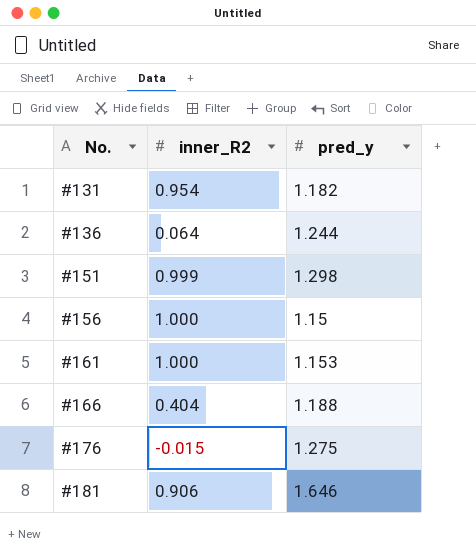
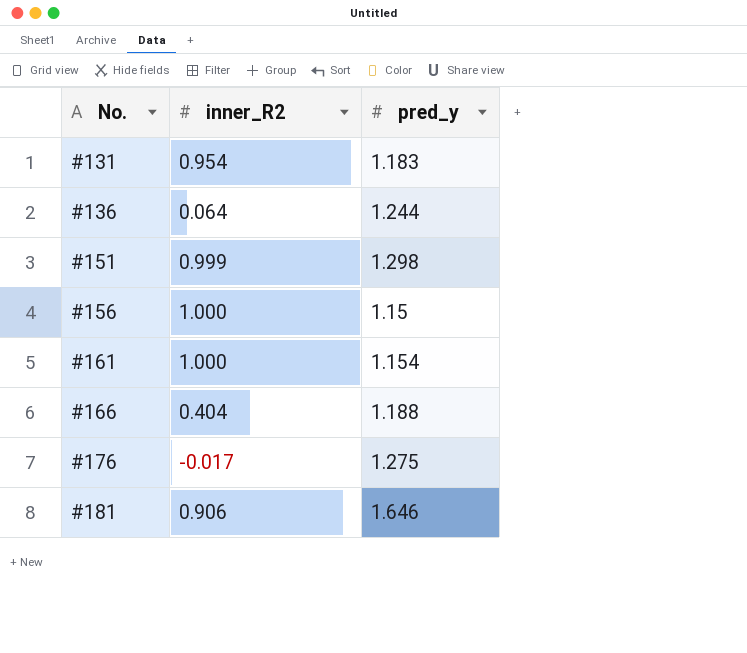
#131 | pred_y: 1.182 -> 1.183
#161 | pred_y: 1.153 -> 1.154
#176 | inner_R2: -0.015 -> -0.017

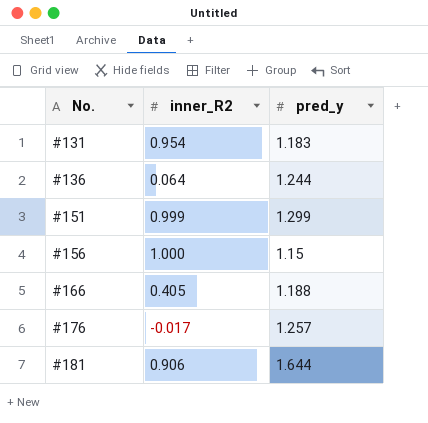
row #161: 1.000 | 1.154 -> none
#151 | pred_y: 1.298 -> 1.299
#166 | inner_R2: 0.404 -> 0.405
#176 | pred_y: 1.275 -> 1.257
#181 | pred_y: 1.646 -> 1.644

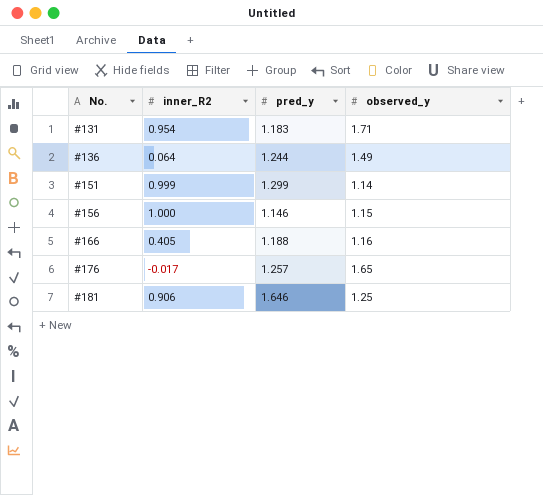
column observed_y | position: none -> 4
#156 | pred_y: 1.15 -> 1.146
#181 | pred_y: 1.644 -> 1.646

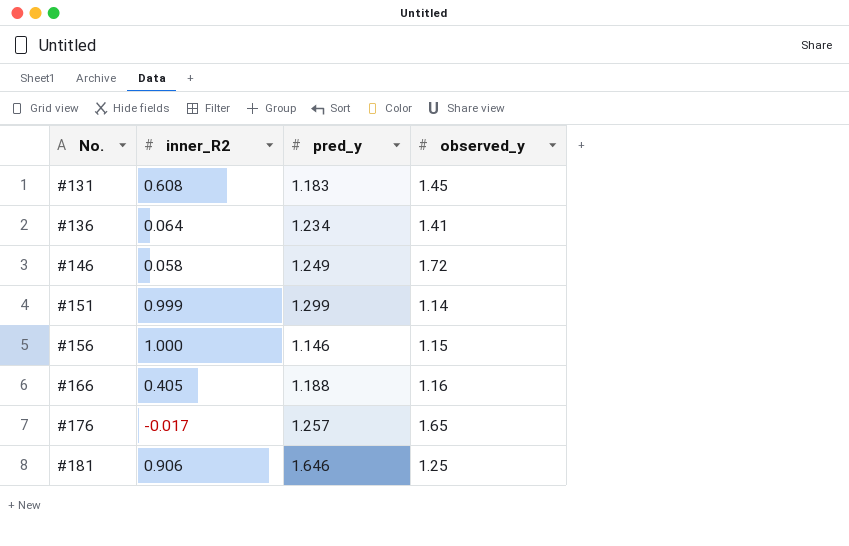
#131 | inner_R2: 0.954 -> 0.608
#131 | observed_y: 1.71 -> 1.45
#136 | pred_y: 1.244 -> 1.234
#136 | observed_y: 1.49 -> 1.41
row #146: none -> 0.058 | 1.249 | 1.72

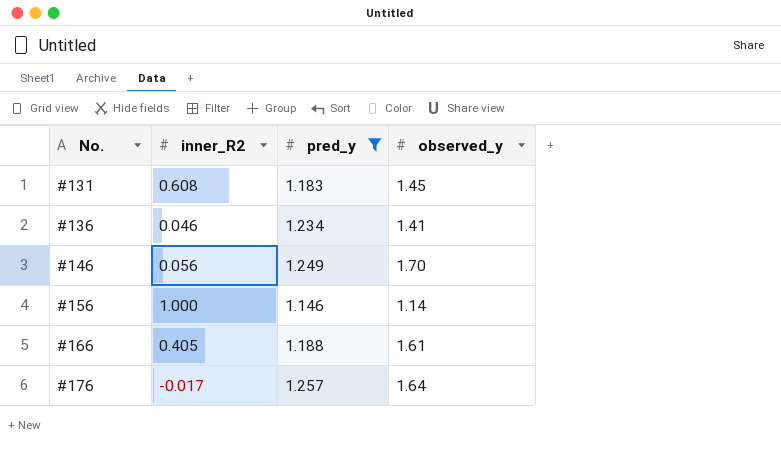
filter: none -> pred_y <= 1.257
#136 | inner_R2: 0.064 -> 0.046
#146 | inner_R2: 0.058 -> 0.056
#146 | observed_y: 1.72 -> 1.70
#156 | observed_y: 1.15 -> 1.14
#166 | observed_y: 1.16 -> 1.61
#176 | observed_y: 1.65 -> 1.64

